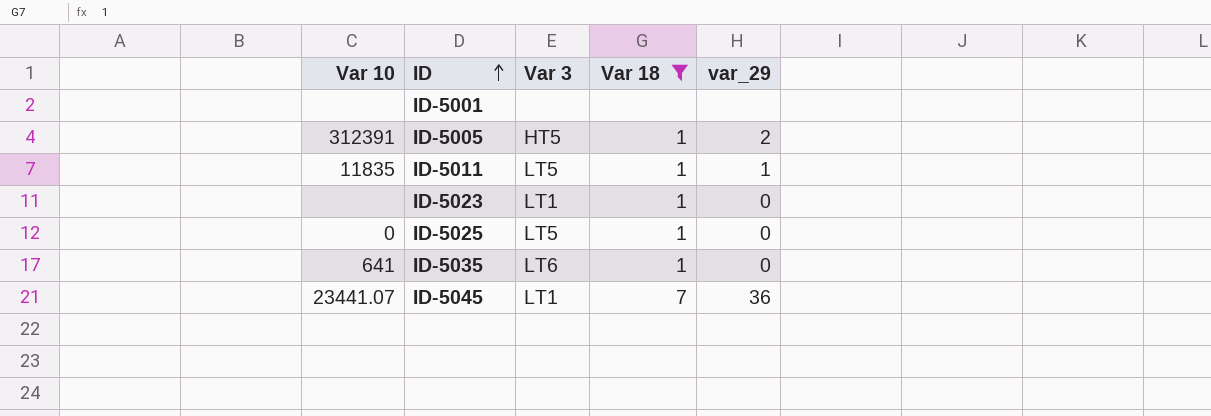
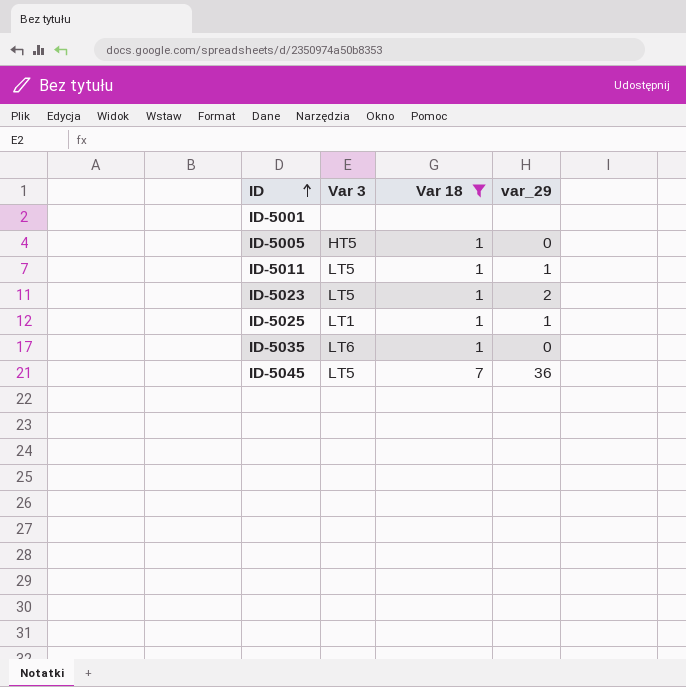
column Var 10 | position: 1 -> none
ID-5005 | var_29: 2 -> 0
ID-5023 | Var 3: LT1 -> LT5
ID-5023 | var_29: 0 -> 2
ID-5025 | Var 3: LT5 -> LT1
ID-5025 | var_29: 0 -> 1
ID-5045 | Var 3: LT1 -> LT5

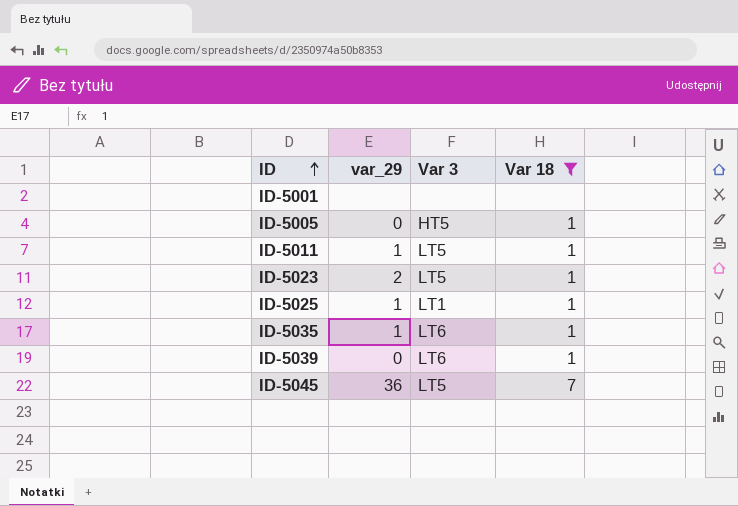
column var_29 | position: 4 -> 2
ID-5035 | var_29: 0 -> 1
row ID-5039: none -> 0 | LT6 | 1

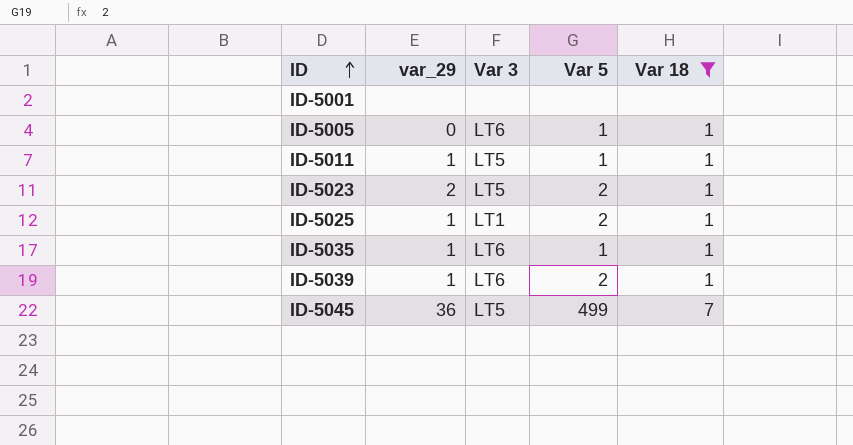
column Var 5 | position: none -> 4
ID-5005 | Var 3: HT5 -> LT6
ID-5039 | var_29: 0 -> 1

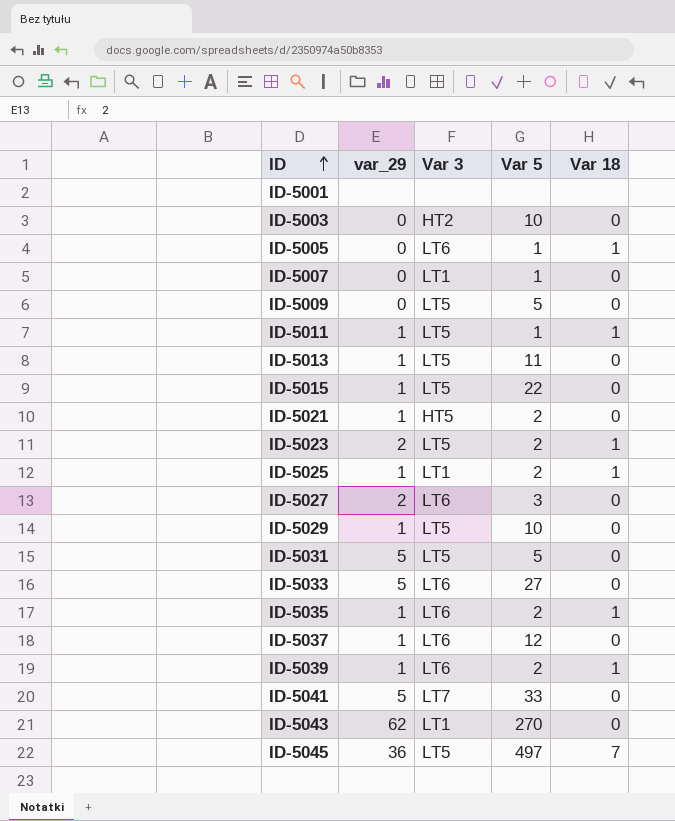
filter: Var 18 != 0 -> none
ID-5035 | Var 5: 1 -> 2
ID-5045 | Var 5: 499 -> 497

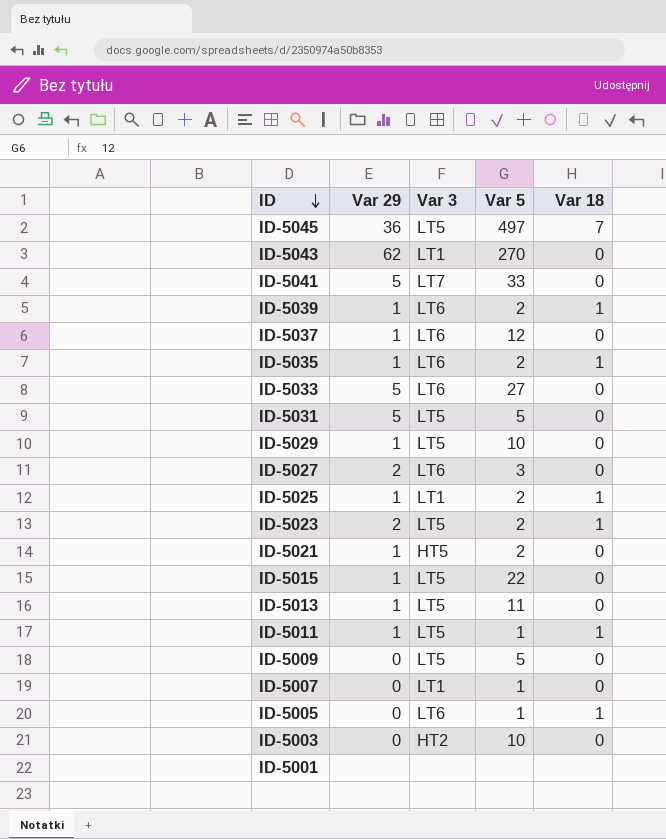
row order: ID ascending -> ID descending
column name: var_29 -> Var 29

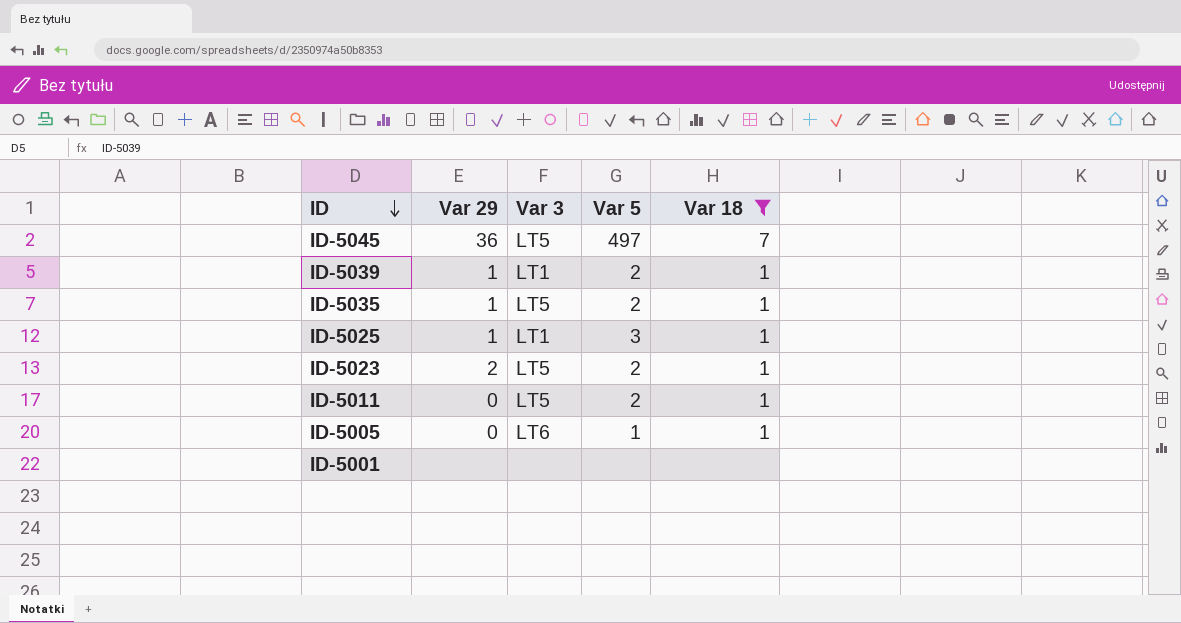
filter: none -> Var 18 != 0
ID-5039 | Var 3: LT6 -> LT1
ID-5035 | Var 3: LT6 -> LT5
ID-5025 | Var 5: 2 -> 3
ID-5011 | Var 29: 1 -> 0
ID-5011 | Var 5: 1 -> 2

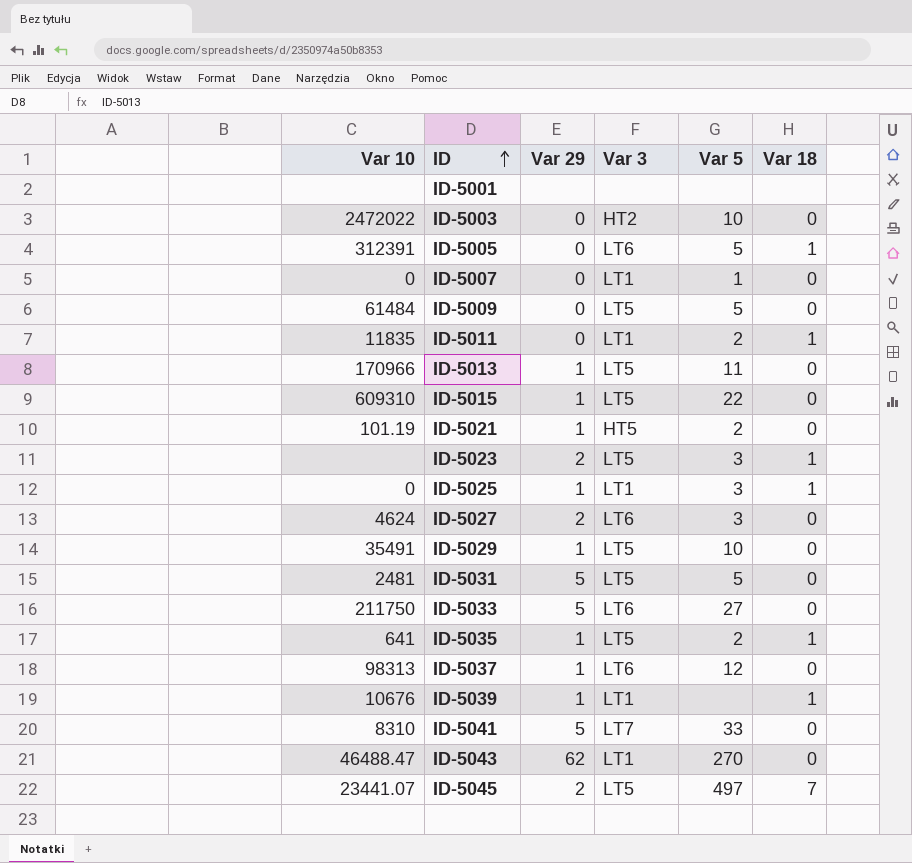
filter: Var 18 != 0 -> none
row order: ID descending -> ID ascending
column Var 10 | position: none -> 1
ID-5005 | Var 5: 1 -> 5
ID-5011 | Var 3: LT5 -> LT1
ID-5023 | Var 5: 2 -> 3
ID-5039 | Var 5: 2 -> none
ID-5045 | Var 29: 36 -> 2

